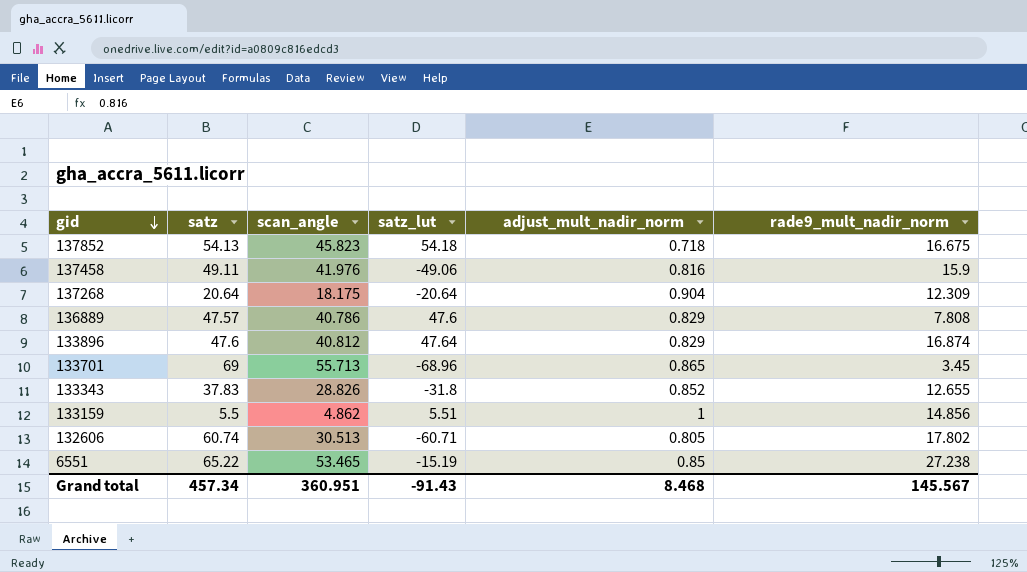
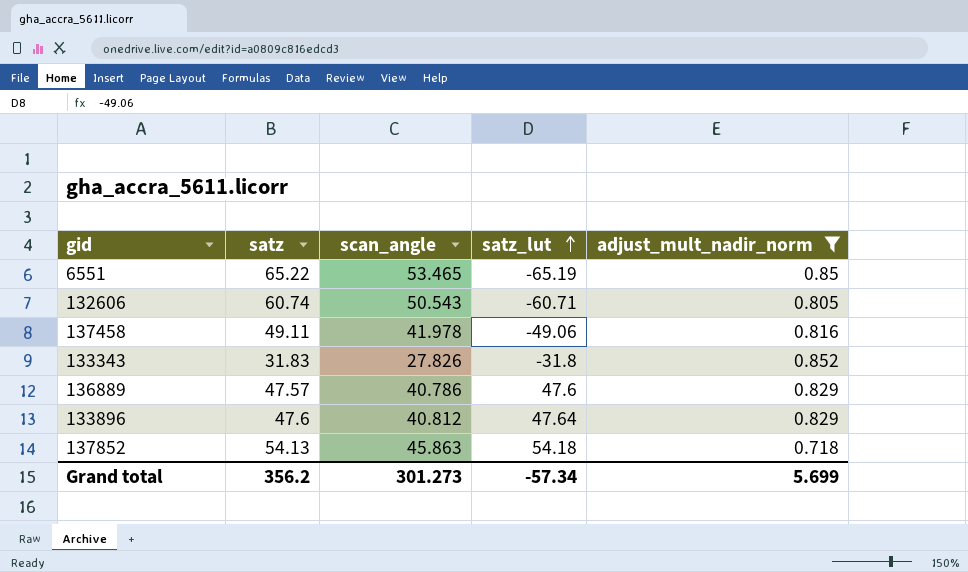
filter: none -> adjust_mult_nadir_norm <= 0.852
row order: gid descending -> satz_lut ascending
column rade9_mult_nadir_norm | position: 6 -> none
6551 | satz_lut: -15.19 -> -65.19
132606 | scan_angle: 30.513 -> 50.543
137458 | scan_angle: 41.976 -> 41.978
133343 | satz: 37.83 -> 31.83
133343 | scan_angle: 28.826 -> 27.826
137852 | scan_angle: 45.823 -> 45.863
Grand total | satz: 457.34 -> 356.2
Grand total | scan_angle: 360.951 -> 301.273
Grand total | satz_lut: -91.43 -> -57.34
Grand total | adjust_mult_nadir_norm: 8.468 -> 5.699

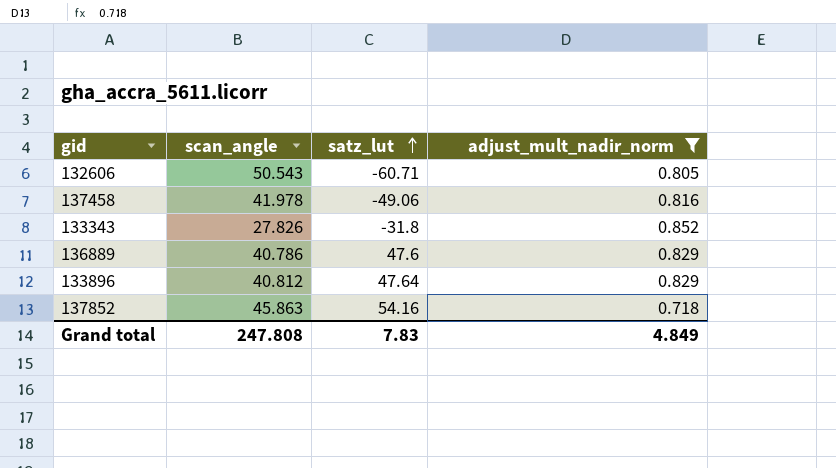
column satz | position: 2 -> none
row 6551: 65.22 | 53.465 | -65.19 | 0.85 -> none
137852 | satz_lut: 54.18 -> 54.16
Grand total | scan_angle: 301.273 -> 247.808
Grand total | satz_lut: -57.34 -> 7.83
Grand total | adjust_mult_nadir_norm: 5.699 -> 4.849

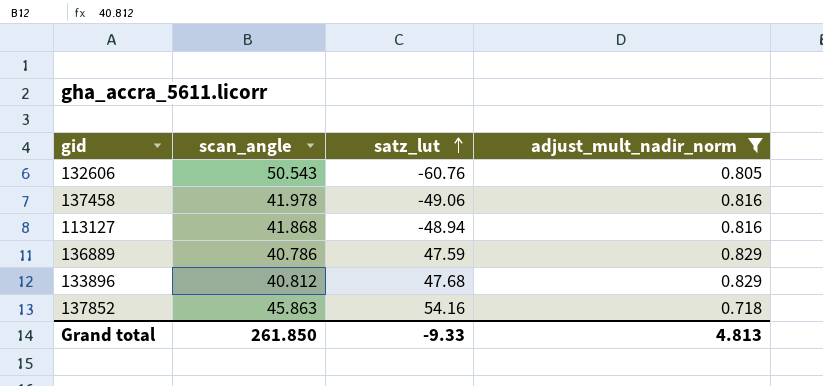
row 133343: 27.826 | -31.8 | 0.852 -> none
132606 | satz_lut: -60.71 -> -60.76
row 113127: none -> 41.868 | -48.94 | 0.816
136889 | satz_lut: 47.6 -> 47.59
133896 | satz_lut: 47.64 -> 47.68
Grand total | scan_angle: 247.808 -> 261.850
Grand total | satz_lut: 7.83 -> -9.33
Grand total | adjust_mult_nadir_norm: 4.849 -> 4.813

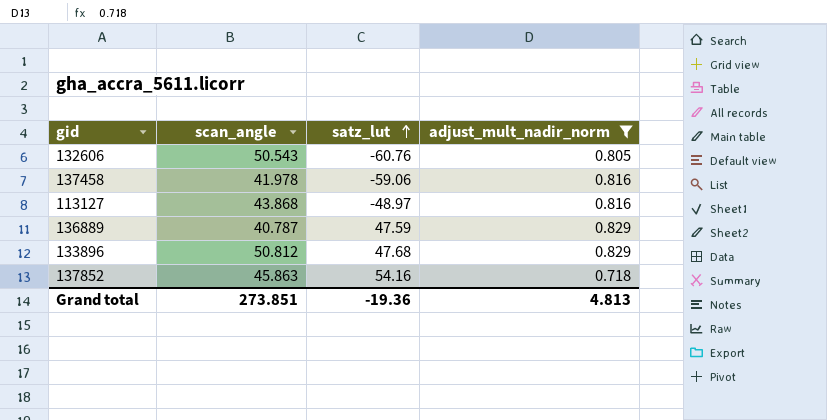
137458 | satz_lut: -49.06 -> -59.06
113127 | scan_angle: 41.868 -> 43.868
113127 | satz_lut: -48.94 -> -48.97
136889 | scan_angle: 40.786 -> 40.787
133896 | scan_angle: 40.812 -> 50.812
Grand total | scan_angle: 261.850 -> 273.851
Grand total | satz_lut: -9.33 -> -19.36

